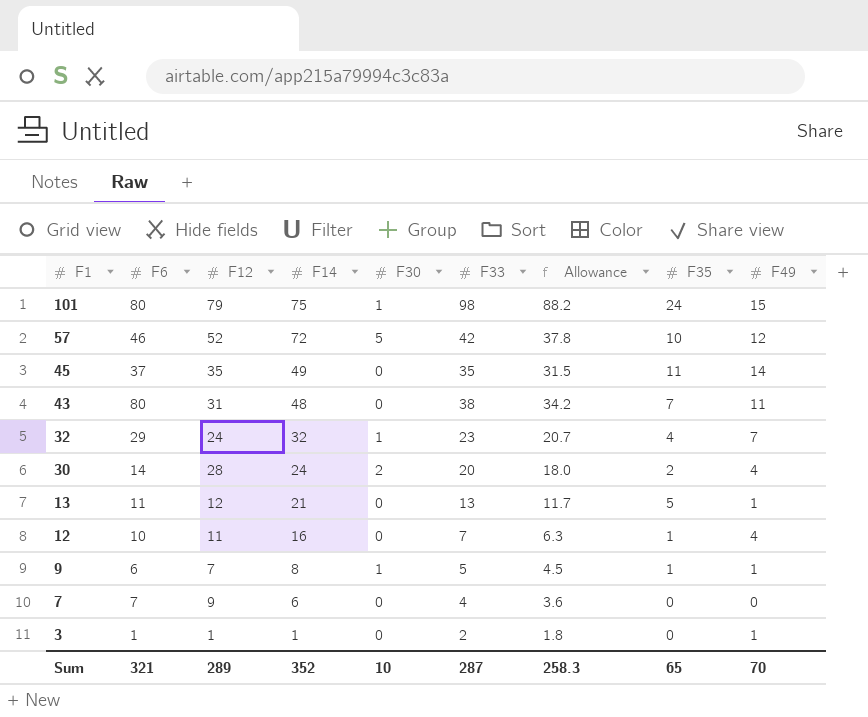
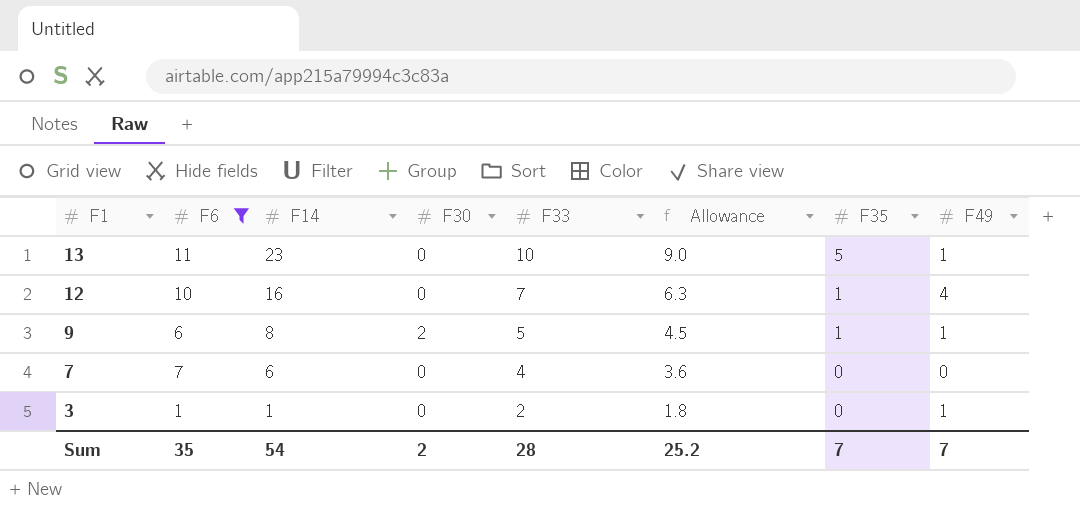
filter: none -> F6 <= 11
column F12 | position: 3 -> none
13 | F14: 21 -> 23
13 | F33: 13 -> 10
13 | Allowance: 11.7 -> 9.0
9 | F30: 1 -> 2
Sum | F6: 321 -> 35
Sum | F14: 352 -> 54
Sum | F30: 10 -> 2
Sum | F33: 287 -> 28
Sum | Allowance: 258.3 -> 25.2
Sum | F35: 65 -> 7
Sum | F49: 70 -> 7

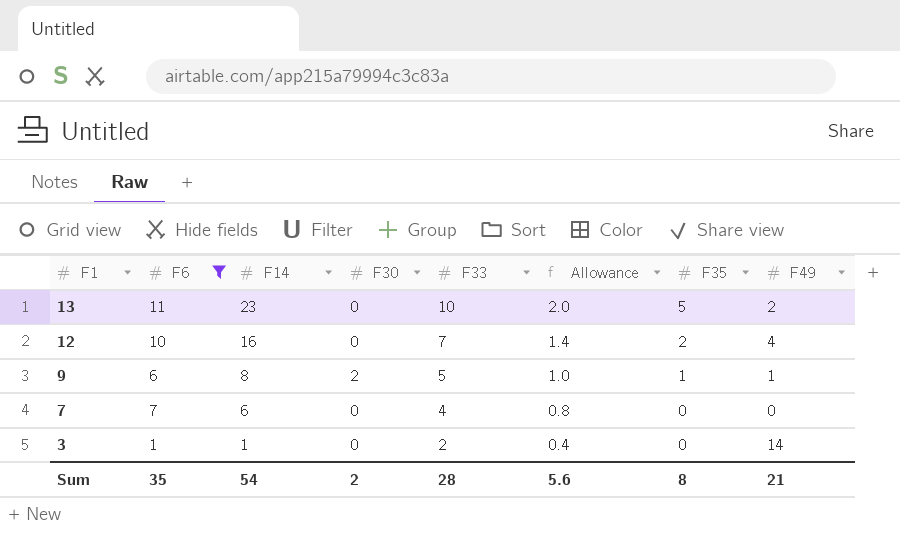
column Allowance | formula: [F33] * 0.9 -> [F33] * 0.2
13 | F49: 1 -> 2
12 | F35: 1 -> 2
3 | F49: 1 -> 14
Sum | Allowance: 25.2 -> 5.6
Sum | F35: 7 -> 8
Sum | F49: 7 -> 21

